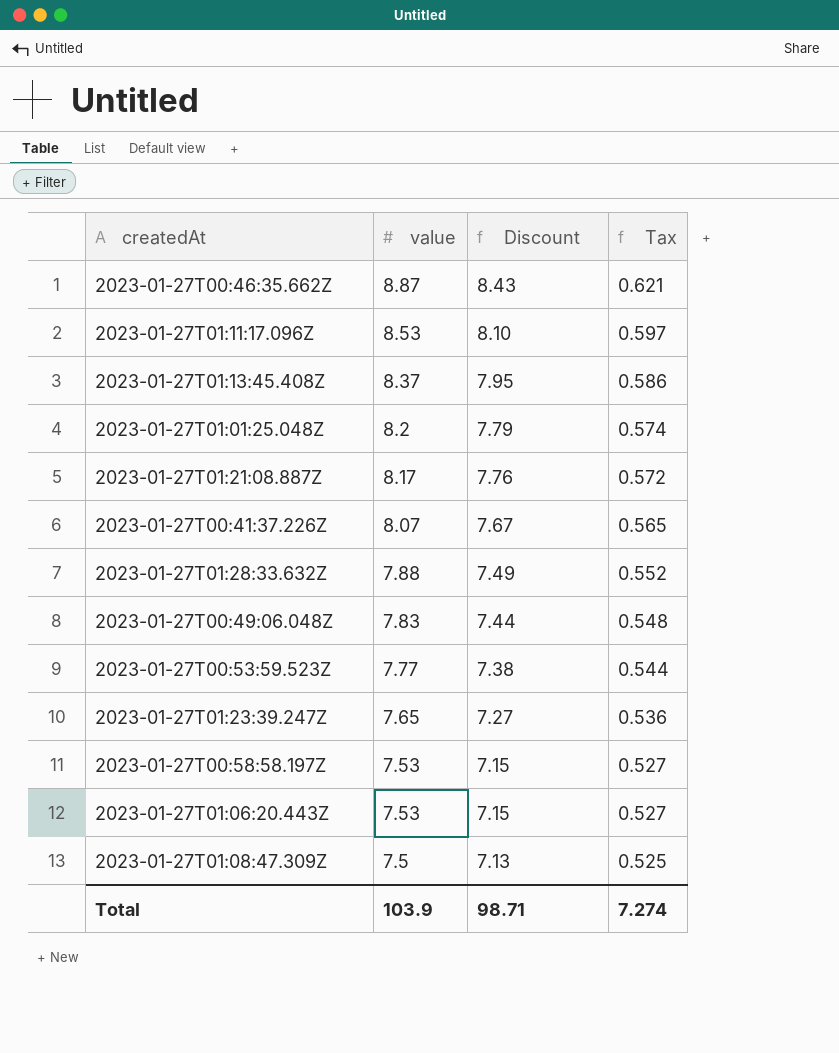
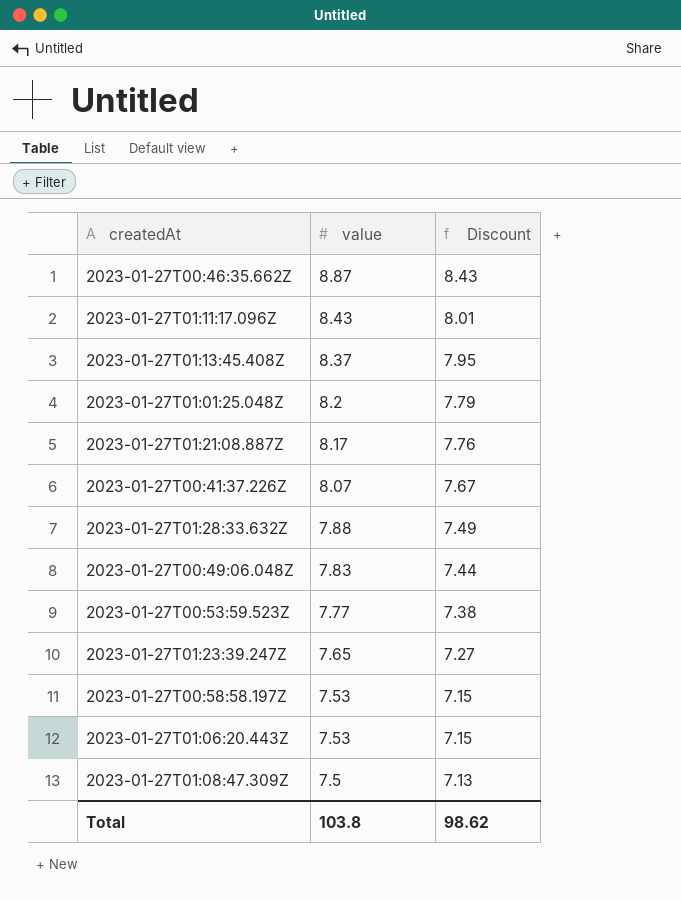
column Tax | formula: [value] * 0.07 -> none
2023-01-27T01:11:17.096Z | value: 8.53 -> 8.43
2023-01-27T01:11:17.096Z | Discount: 8.10 -> 8.01
Total | value: 103.9 -> 103.8
Total | Discount: 98.71 -> 98.62

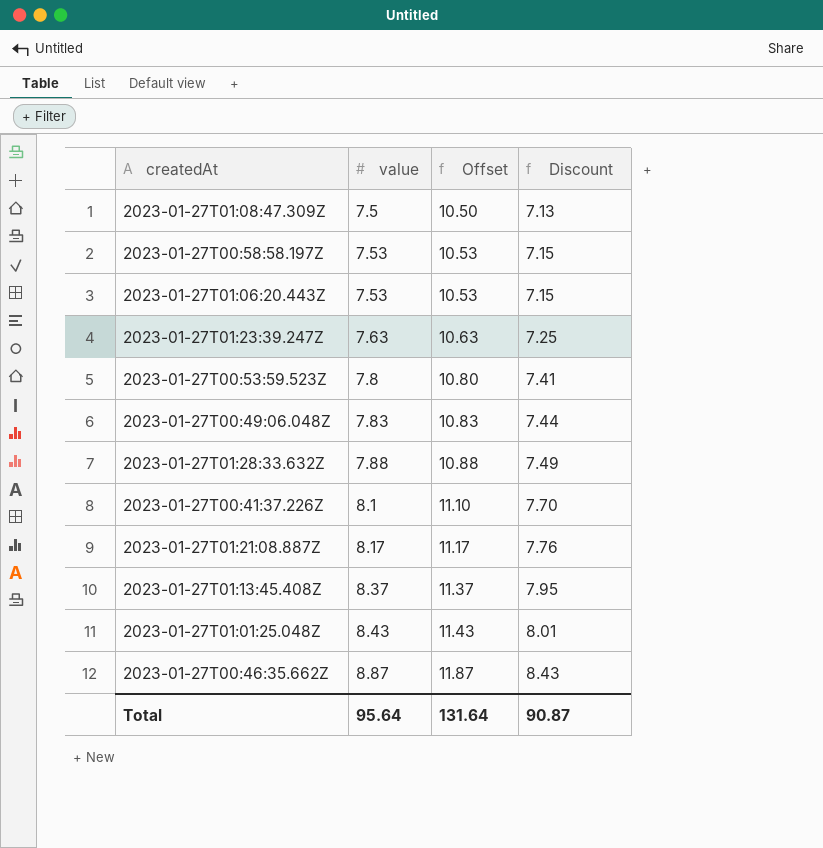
row order: value descending -> value ascending
column Offset | formula: none -> [value] + 3
row 2023-01-27T01:11:17.096Z: 8.43 | 8.01 -> none
2023-01-27T01:23:39.247Z | value: 7.65 -> 7.63
2023-01-27T01:23:39.247Z | Discount: 7.27 -> 7.25
2023-01-27T00:53:59.523Z | value: 7.77 -> 7.8
2023-01-27T00:53:59.523Z | Discount: 7.38 -> 7.41
2023-01-27T00:41:37.226Z | value: 8.07 -> 8.1
2023-01-27T00:41:37.226Z | Discount: 7.67 -> 7.70
2023-01-27T01:01:25.048Z | value: 8.2 -> 8.43
2023-01-27T01:01:25.048Z | Discount: 7.79 -> 8.01
Total | value: 103.8 -> 95.64
Total | Discount: 98.62 -> 90.87

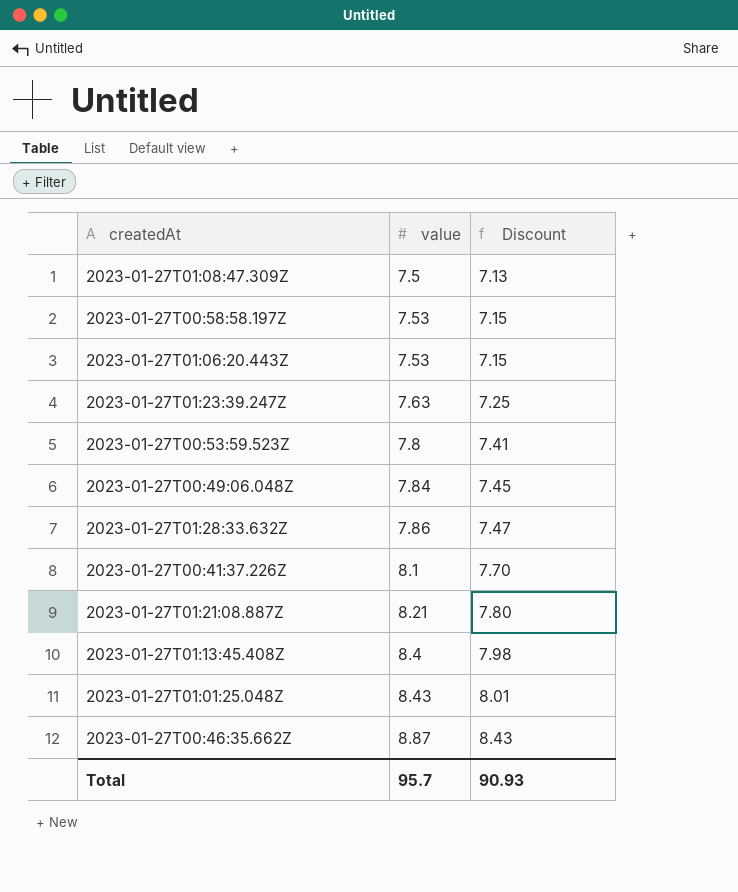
column Offset | formula: [value] + 3 -> none
2023-01-27T00:49:06.048Z | value: 7.83 -> 7.84
2023-01-27T00:49:06.048Z | Discount: 7.44 -> 7.45
2023-01-27T01:28:33.632Z | value: 7.88 -> 7.86
2023-01-27T01:28:33.632Z | Discount: 7.49 -> 7.47
2023-01-27T01:21:08.887Z | value: 8.17 -> 8.21
2023-01-27T01:21:08.887Z | Discount: 7.76 -> 7.80
2023-01-27T01:13:45.408Z | value: 8.37 -> 8.4
2023-01-27T01:13:45.408Z | Discount: 7.95 -> 7.98
Total | value: 95.64 -> 95.7
Total | Discount: 90.87 -> 90.93

